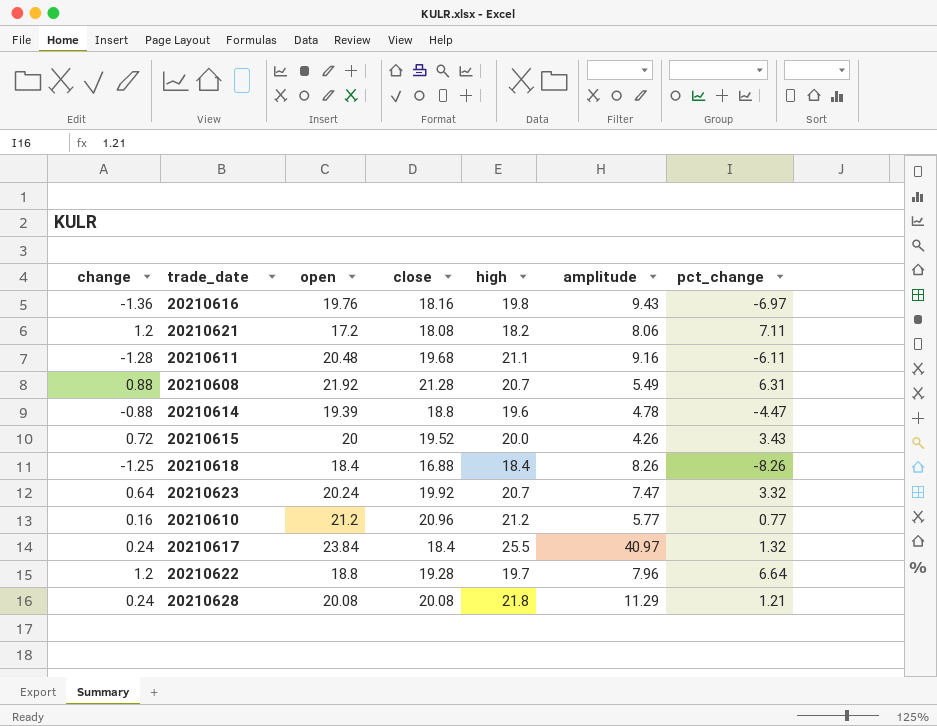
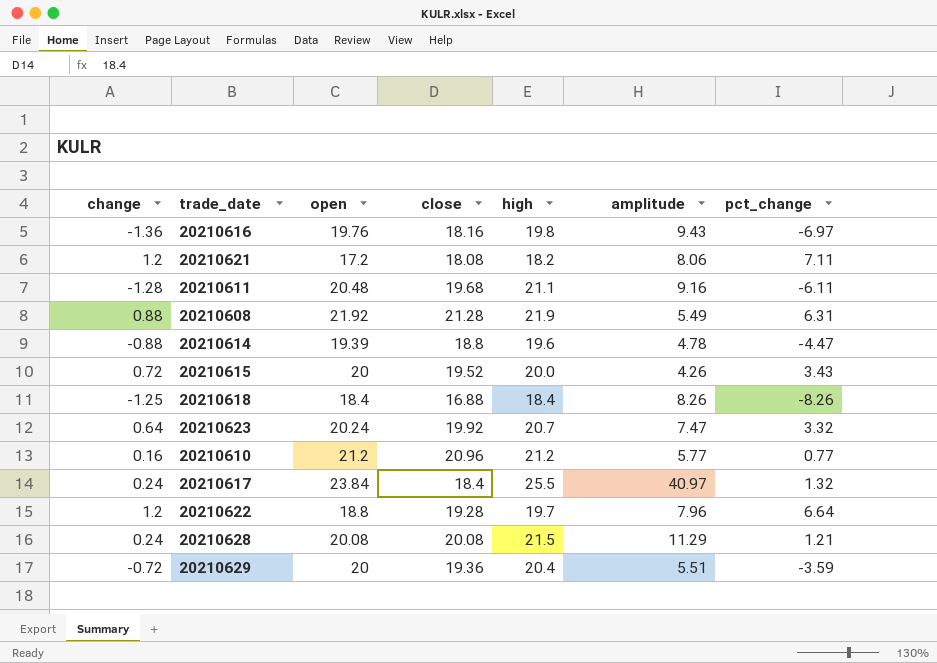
20210608 | high: 20.7 -> 21.9
20210628 | high: 21.8 -> 21.5
row 20210629: none -> -0.72 | 20 | 19.36 | 20.4 | 5.51 | -3.59

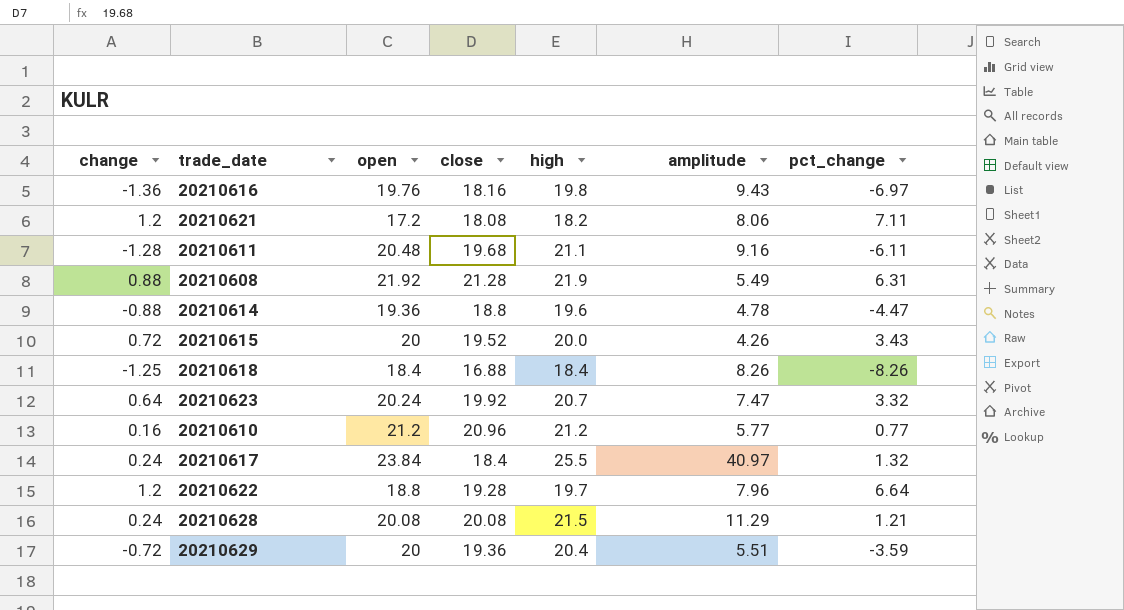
20210614 | open: 19.39 -> 19.36

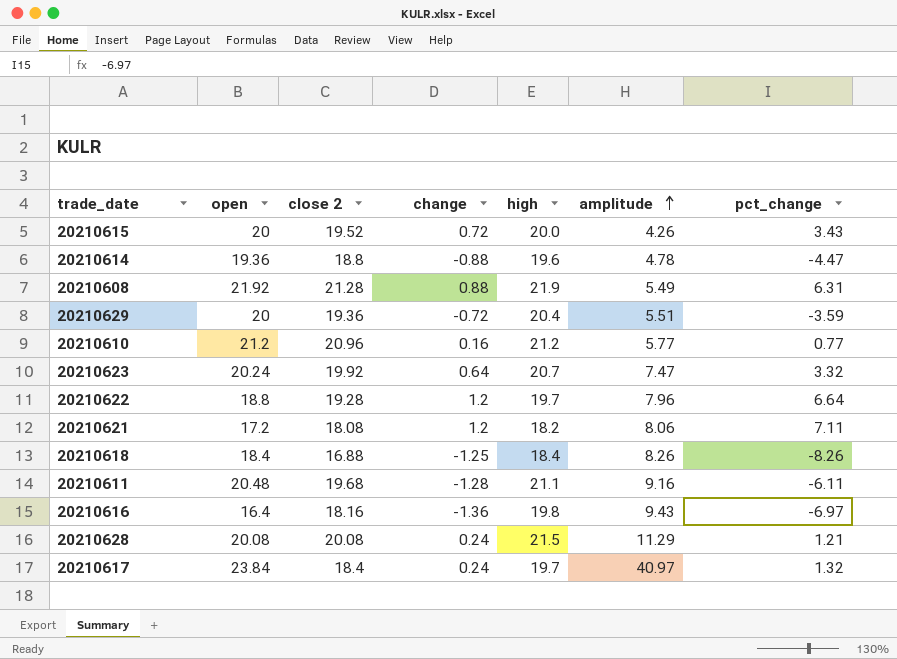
row order: none -> amplitude ascending
column name: close -> close 2
column change | position: 1 -> 4
20210616 | open: 19.76 -> 16.4
20210617 | high: 25.5 -> 19.7

